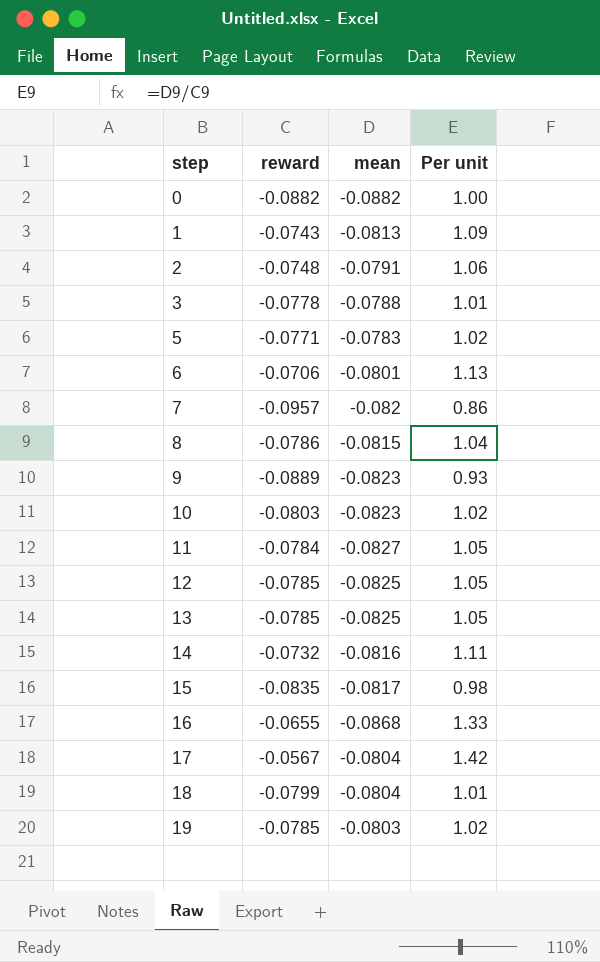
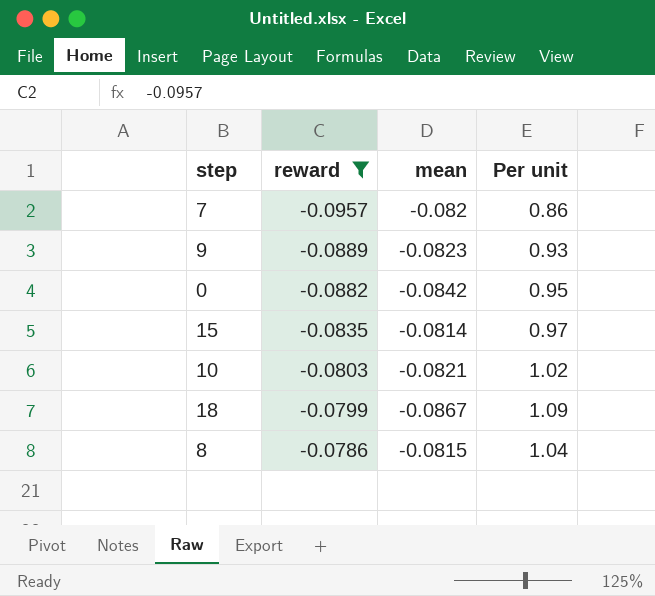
filter: none -> reward <= -0.0786
row order: step ascending -> reward ascending
0 | mean: -0.0882 -> -0.0842
0 | Per unit: 1.00 -> 0.95
15 | mean: -0.0817 -> -0.0814
15 | Per unit: 0.98 -> 0.97
10 | mean: -0.0823 -> -0.0821
18 | mean: -0.0804 -> -0.0867
18 | Per unit: 1.01 -> 1.09

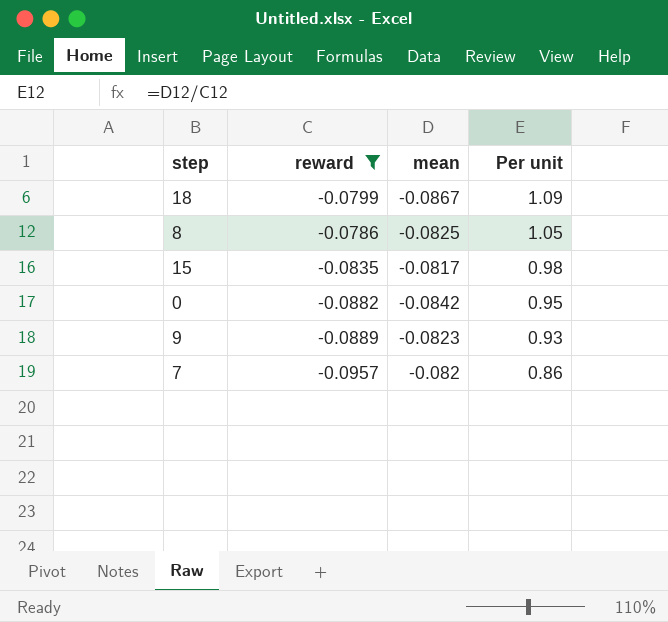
row order: reward ascending -> Per unit descending
row 10: -0.0803 | -0.0821 | 1.02 -> none
8 | mean: -0.0815 -> -0.0825
8 | Per unit: 1.04 -> 1.05
15 | mean: -0.0814 -> -0.0817
15 | Per unit: 0.97 -> 0.98

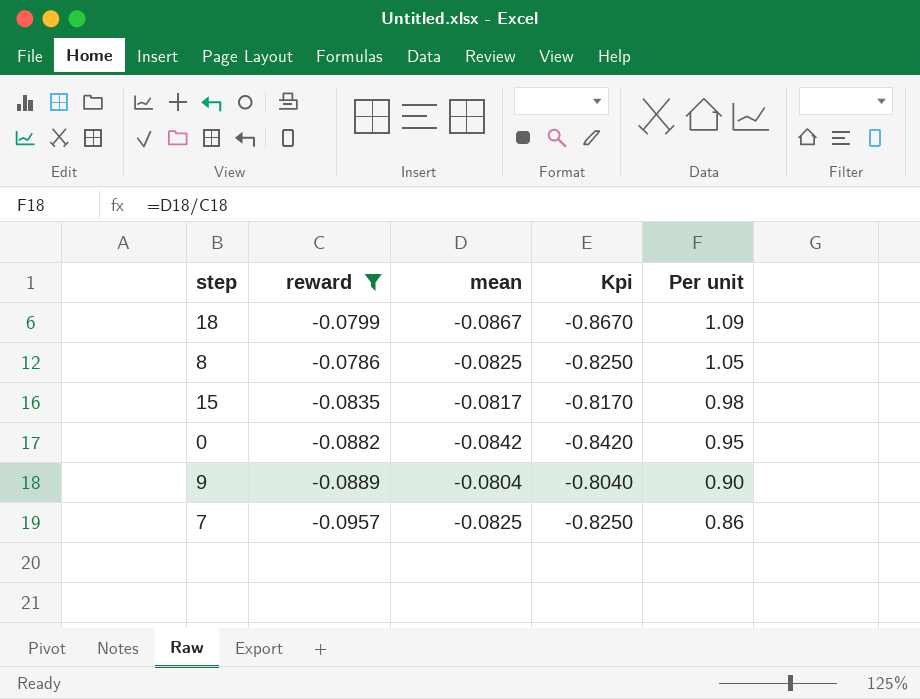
column Kpi | formula: none -> [mean] * 10
9 | mean: -0.0823 -> -0.0804
9 | Per unit: 0.93 -> 0.90
7 | mean: -0.082 -> -0.0825

